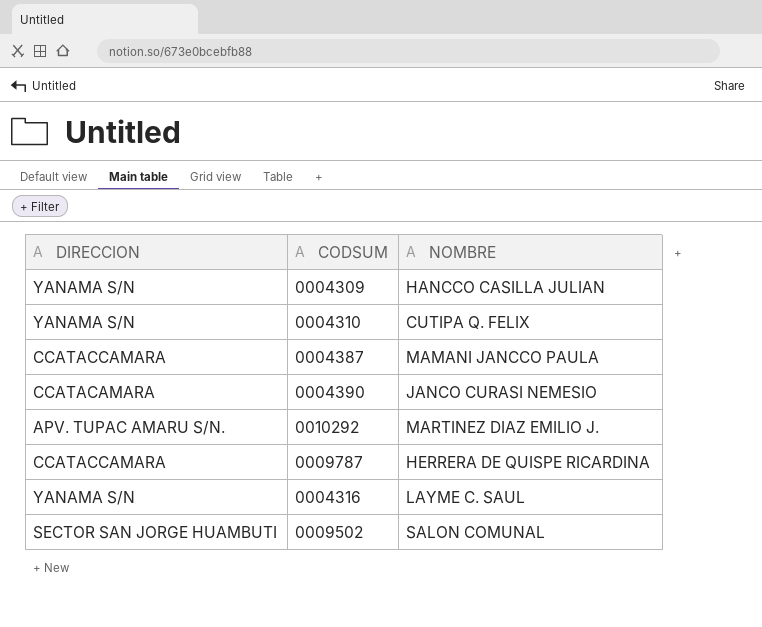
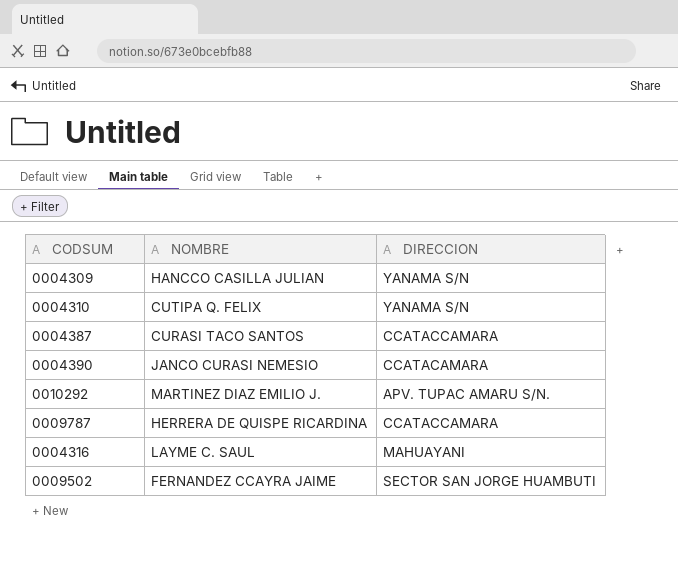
column DIRECCION | position: 1 -> 3
0004387 | NOMBRE: MAMANI JANCCO PAULA -> CURASI TACO SANTOS
0004316 | DIRECCION: YANAMA S/N -> MAHUAYANI
0009502 | NOMBRE: SALON COMUNAL -> FERNANDEZ CCAYRA JAIME

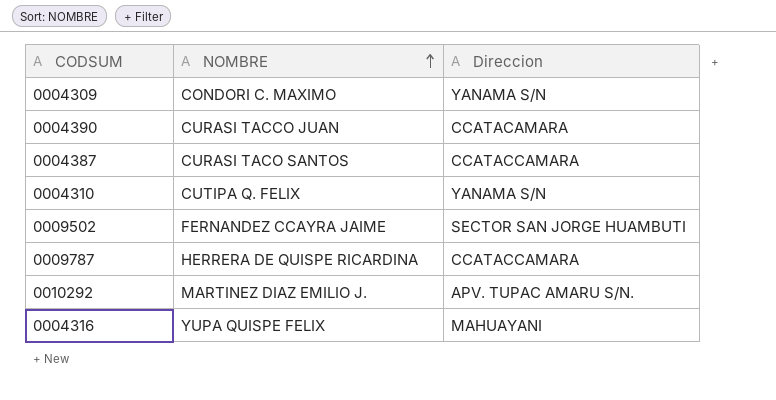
row order: none -> NOMBRE ascending
column name: DIRECCION -> Direccion
0004309 | NOMBRE: HANCCO CASILLA JULIAN -> CONDORI C. MAXIMO
0004390 | NOMBRE: JANCO CURASI NEMESIO -> CURASI TACCO JUAN
0004316 | NOMBRE: LAYME C. SAUL -> YUPA QUISPE FELIX

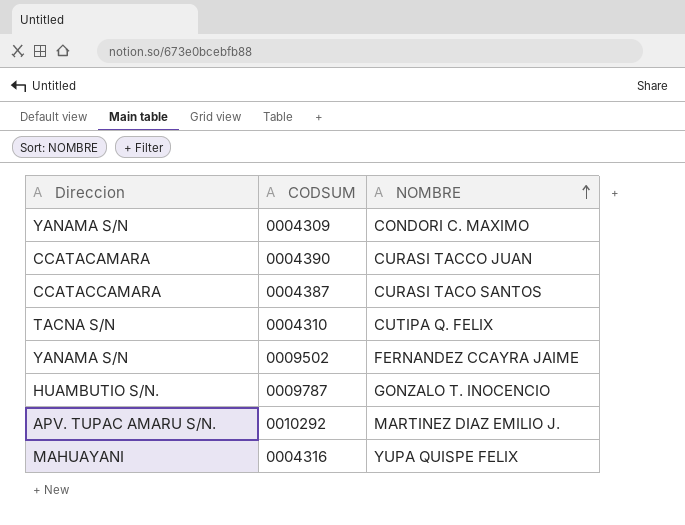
column Direccion | position: 3 -> 1
0004310 | Direccion: YANAMA S/N -> TACNA S/N
0009502 | Direccion: SECTOR SAN JORGE HUAMBUTI -> YANAMA S/N
0009787 | Direccion: CCATACCAMARA -> HUAMBUTIO S/N.
0009787 | NOMBRE: HERRERA DE QUISPE RICARDINA -> GONZALO T. INOCENCIO

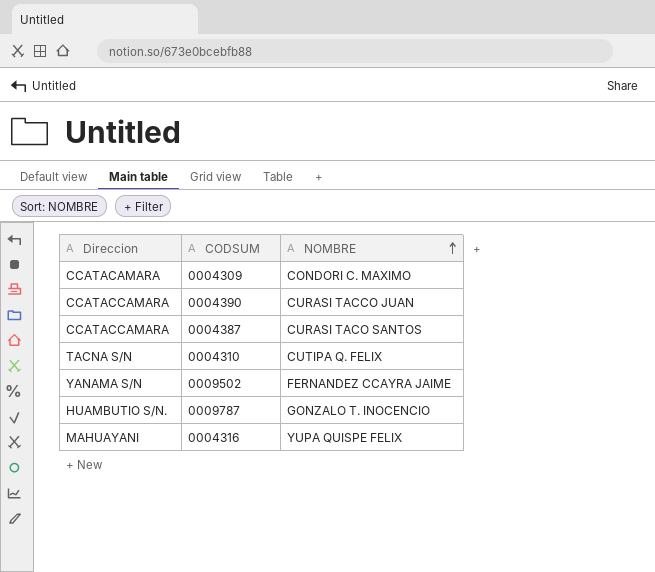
row 0010292: APV. TUPAC AMARU S/N. | MARTINEZ DIAZ EMILIO J. -> none
0004309 | Direccion: YANAMA S/N -> CCATACAMARA
0004390 | Direccion: CCATACAMARA -> CCATACCAMARA

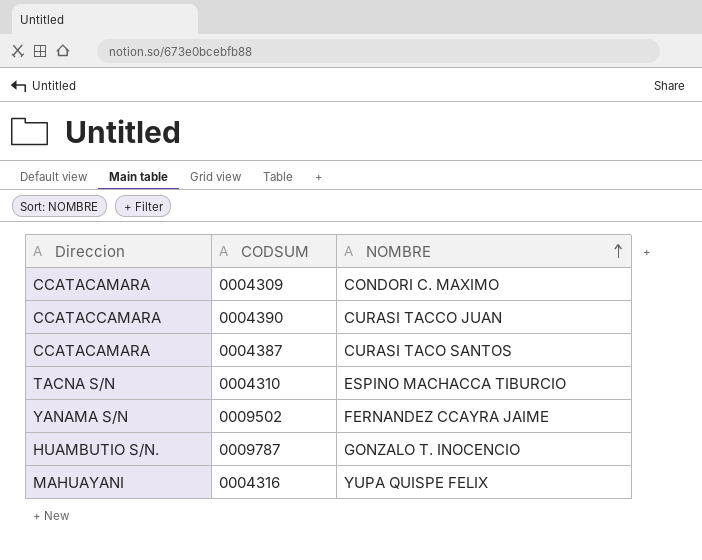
0004387 | Direccion: CCATACCAMARA -> CCATACAMARA
0004310 | NOMBRE: CUTIPA Q. FELIX -> ESPINO MACHACCA TIBURCIO

